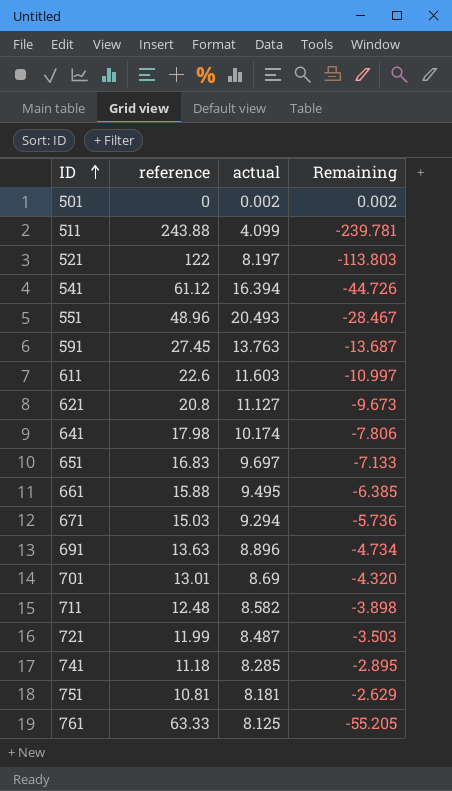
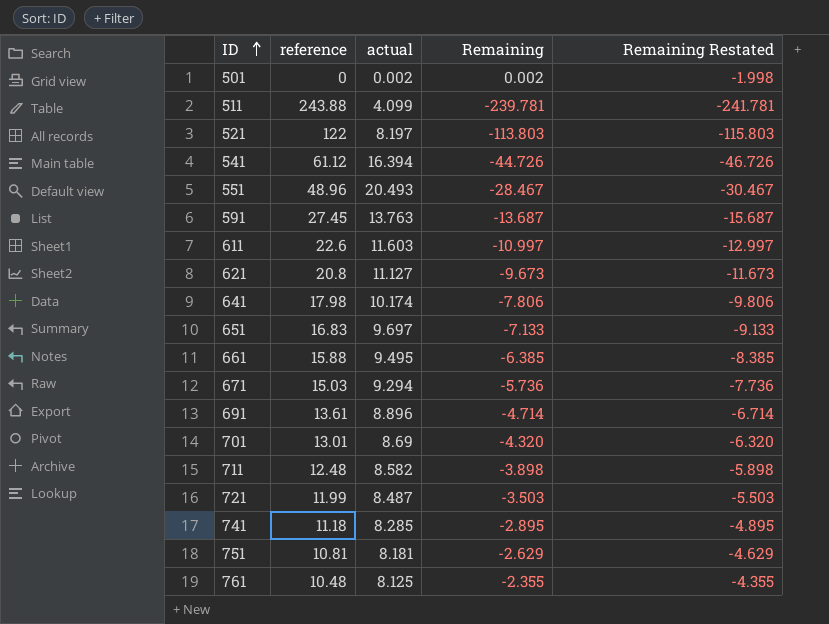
column Remaining Restated | formula: none -> [Remaining] - 2
691 | reference: 13.63 -> 13.61
691 | Remaining: -4.734 -> -4.714
761 | reference: 63.33 -> 10.48
761 | Remaining: -55.205 -> -2.355

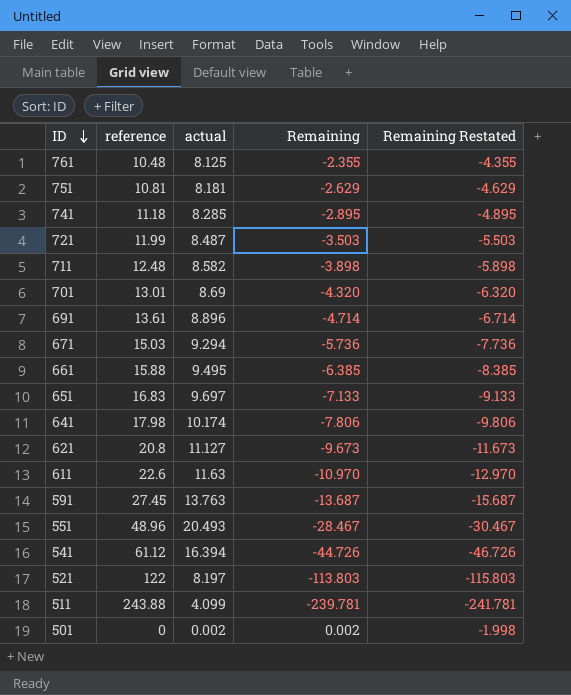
row order: ID ascending -> ID descending
611 | actual: 11.603 -> 11.63
611 | Remaining: -10.997 -> -10.970
611 | Remaining Restated: -12.997 -> -12.970

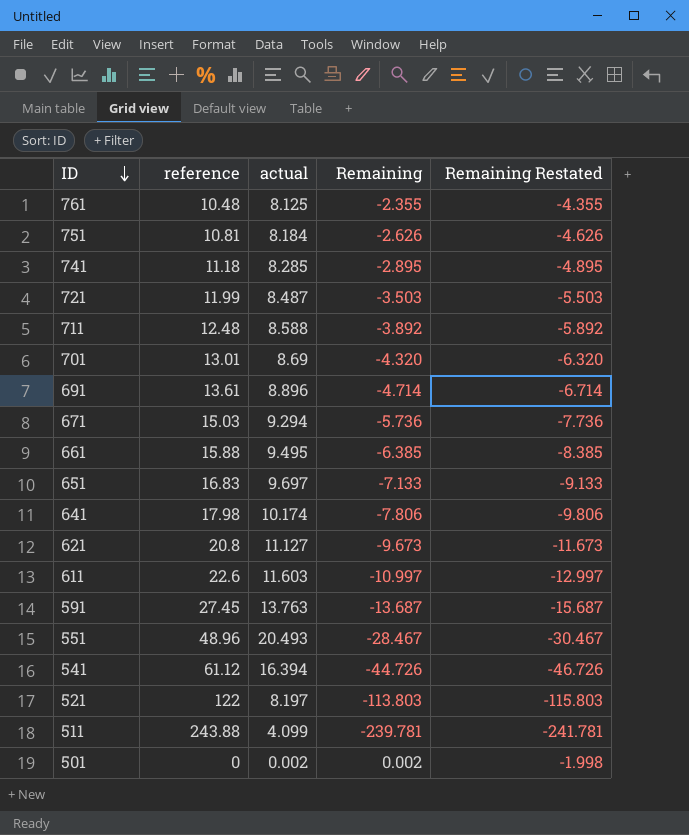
751 | actual: 8.181 -> 8.184
751 | Remaining: -2.629 -> -2.626
751 | Remaining Restated: -4.629 -> -4.626
711 | actual: 8.582 -> 8.588
711 | Remaining: -3.898 -> -3.892
711 | Remaining Restated: -5.898 -> -5.892
611 | actual: 11.63 -> 11.603
611 | Remaining: -10.970 -> -10.997
611 | Remaining Restated: -12.970 -> -12.997

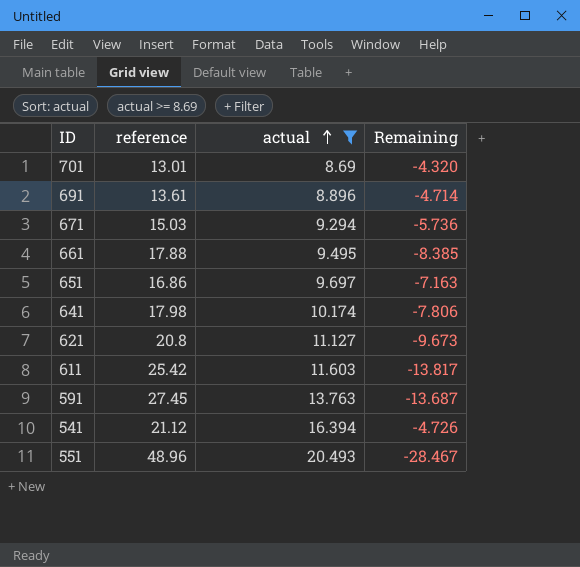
filter: none -> actual >= 8.69
row order: ID descending -> actual ascending
column Remaining Restated | formula: [Remaining] - 2 -> none
661 | reference: 15.88 -> 17.88
661 | Remaining: -6.385 -> -8.385
651 | reference: 16.83 -> 16.86
651 | Remaining: -7.133 -> -7.163
611 | reference: 22.6 -> 25.42
611 | Remaining: -10.997 -> -13.817
541 | reference: 61.12 -> 21.12
541 | Remaining: -44.726 -> -4.726

